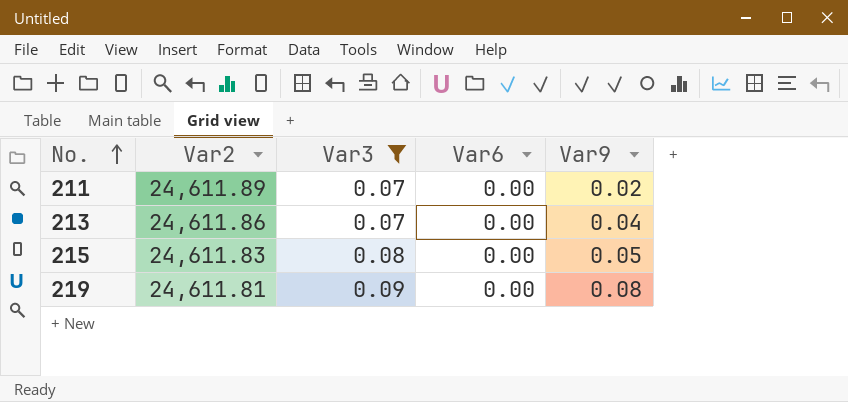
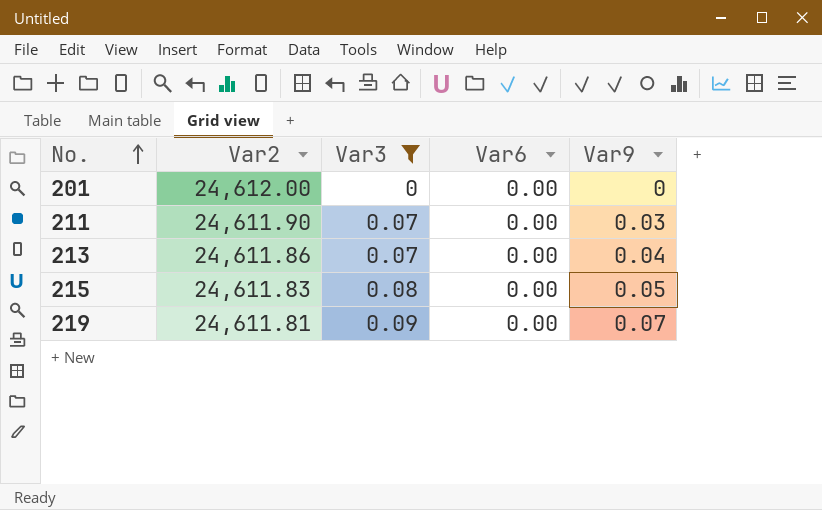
row 201: none -> 24,612.00 | 0 | 0.00 | 0
211 | Var2: 24,611.89 -> 24,611.90
211 | Var9: 0.02 -> 0.03
219 | Var9: 0.08 -> 0.07

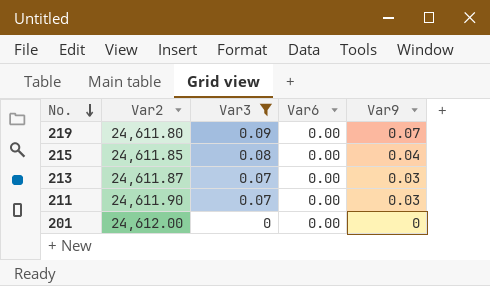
row order: No. ascending -> No. descending
219 | Var2: 24,611.81 -> 24,611.80
215 | Var2: 24,611.83 -> 24,611.85
215 | Var9: 0.05 -> 0.04
213 | Var2: 24,611.86 -> 24,611.87
213 | Var9: 0.04 -> 0.03

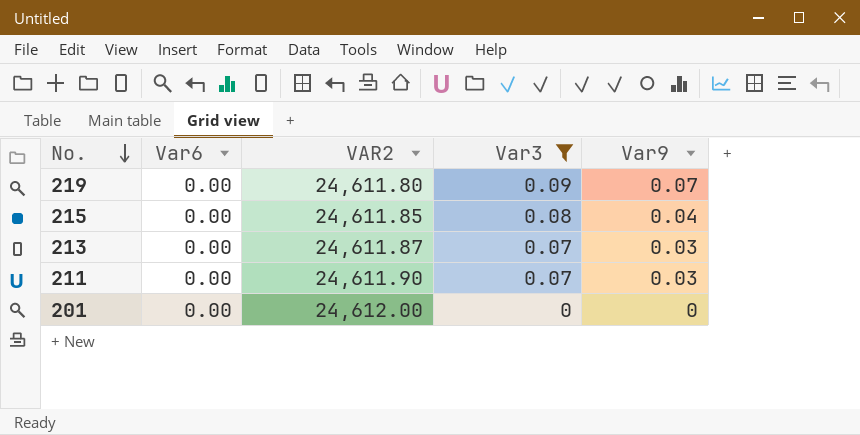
column Var6 | position: 4 -> 2
column name: Var2 -> VAR2

